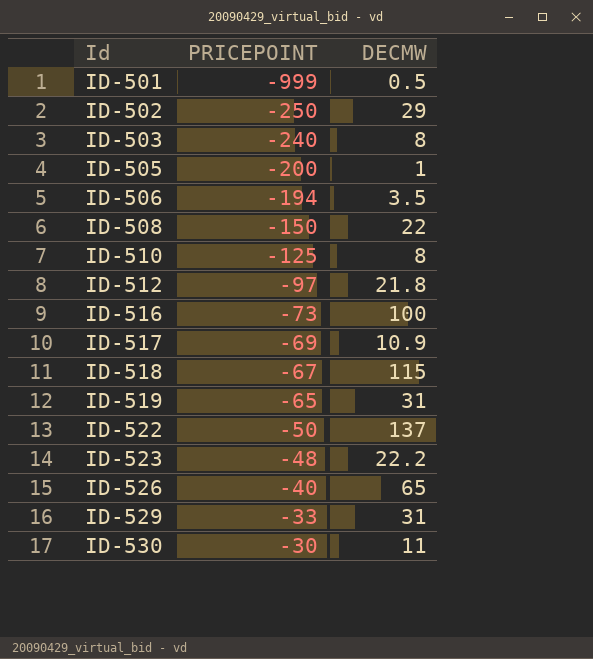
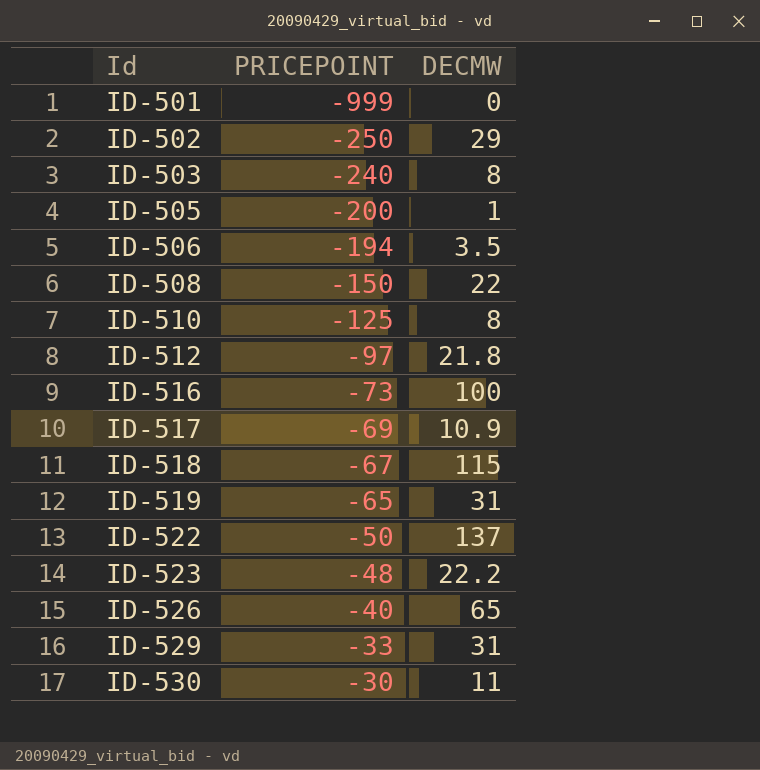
ID-501 | DECMW: 0.5 -> 0

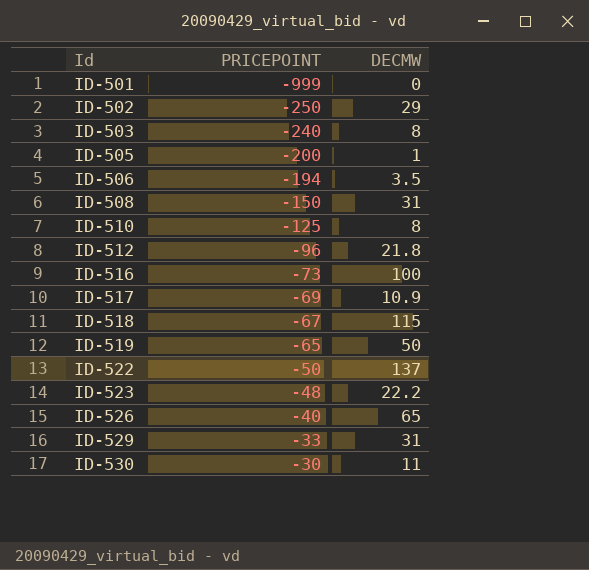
ID-508 | DECMW: 22 -> 31
ID-512 | PRICEPOINT: -97 -> -96
ID-519 | DECMW: 31 -> 50

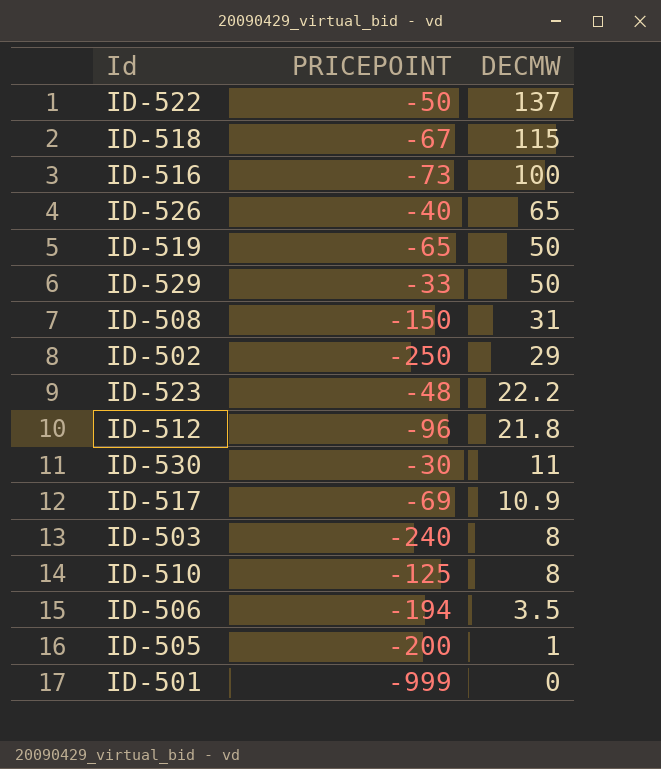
row order: Id ascending -> DECMW descending
ID-529 | DECMW: 31 -> 50

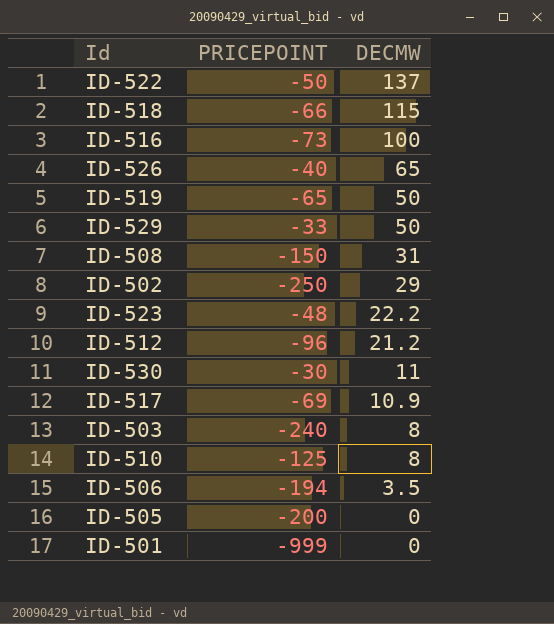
ID-518 | PRICEPOINT: -67 -> -66
ID-512 | DECMW: 21.8 -> 21.2
ID-505 | DECMW: 1 -> 0

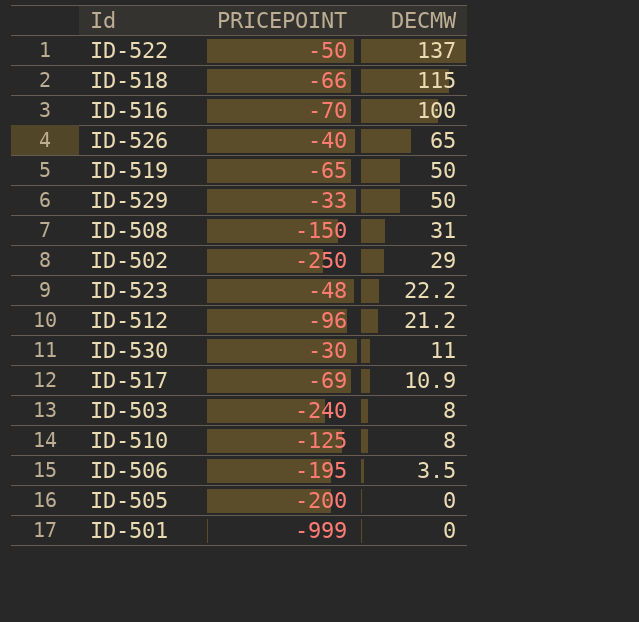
ID-516 | PRICEPOINT: -73 -> -70
ID-506 | PRICEPOINT: -194 -> -195

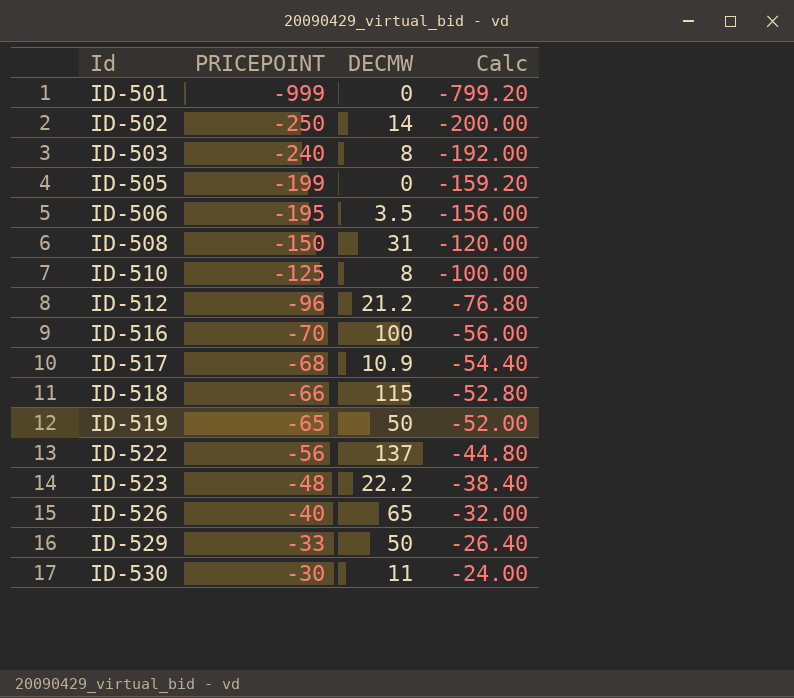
row order: DECMW descending -> Id ascending
column Calc | formula: none -> [PRICEPOINT] * 0.8
ID-502 | DECMW: 29 -> 14
ID-505 | PRICEPOINT: -200 -> -199
ID-517 | PRICEPOINT: -69 -> -68
ID-522 | PRICEPOINT: -50 -> -56

